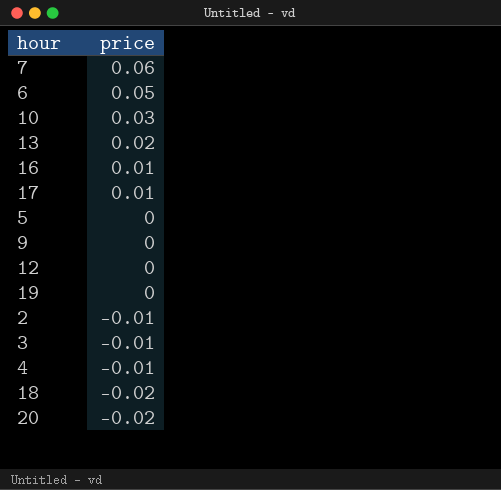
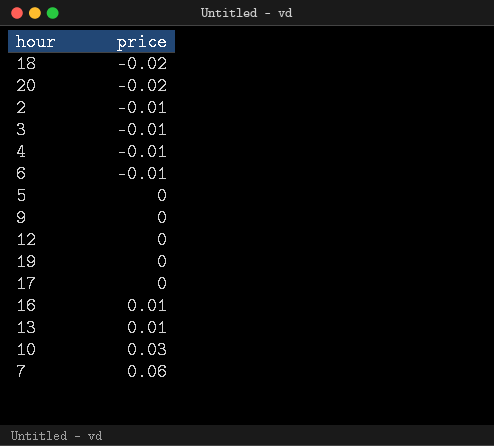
row order: price descending -> price ascending
6 | price: 0.05 -> -0.01
17 | price: 0.01 -> 0
13 | price: 0.02 -> 0.01

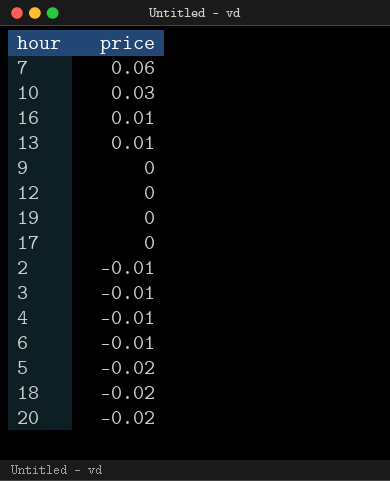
row order: price ascending -> price descending
5 | price: 0 -> -0.02

